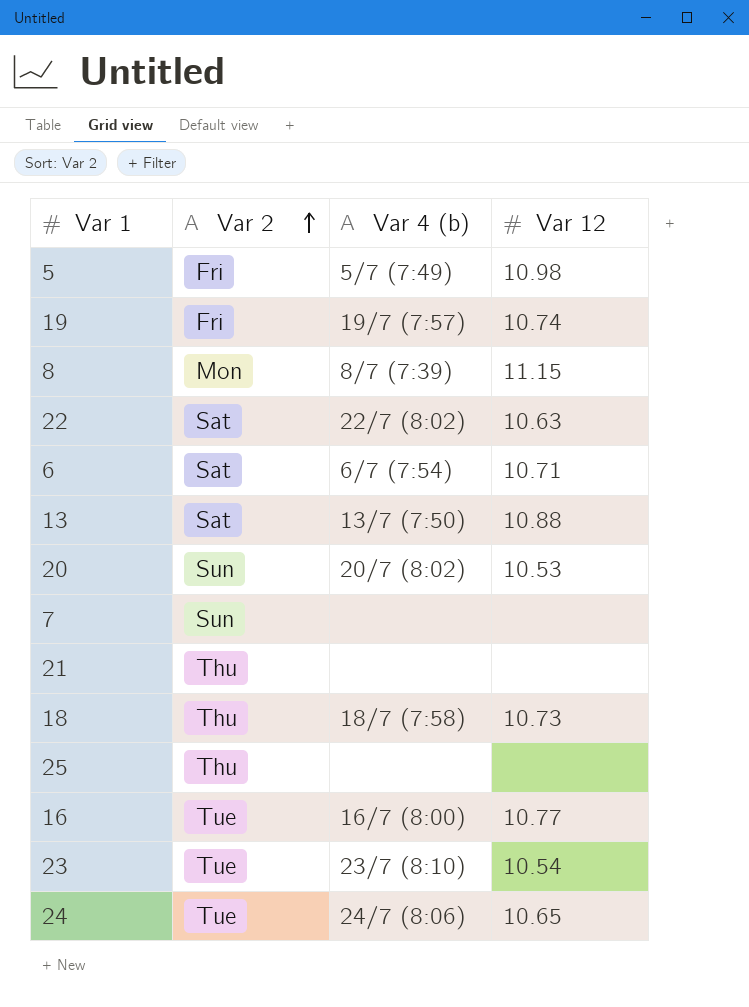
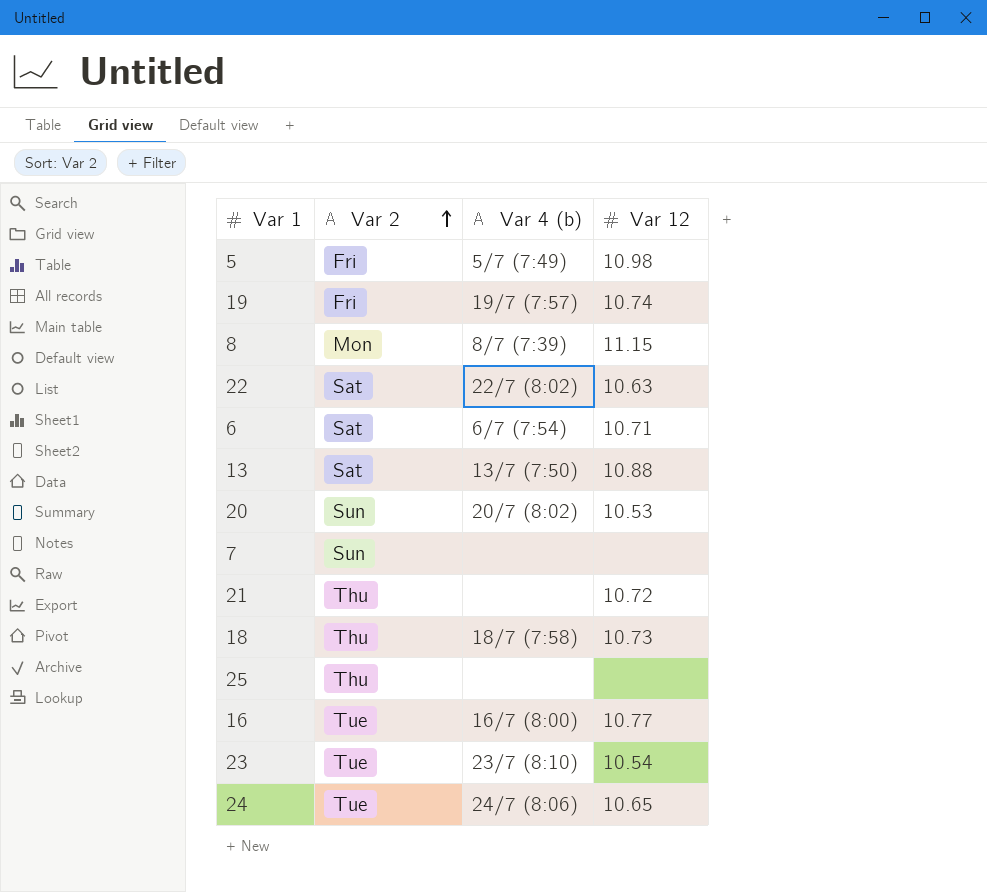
21 | Var 12: none -> 10.72

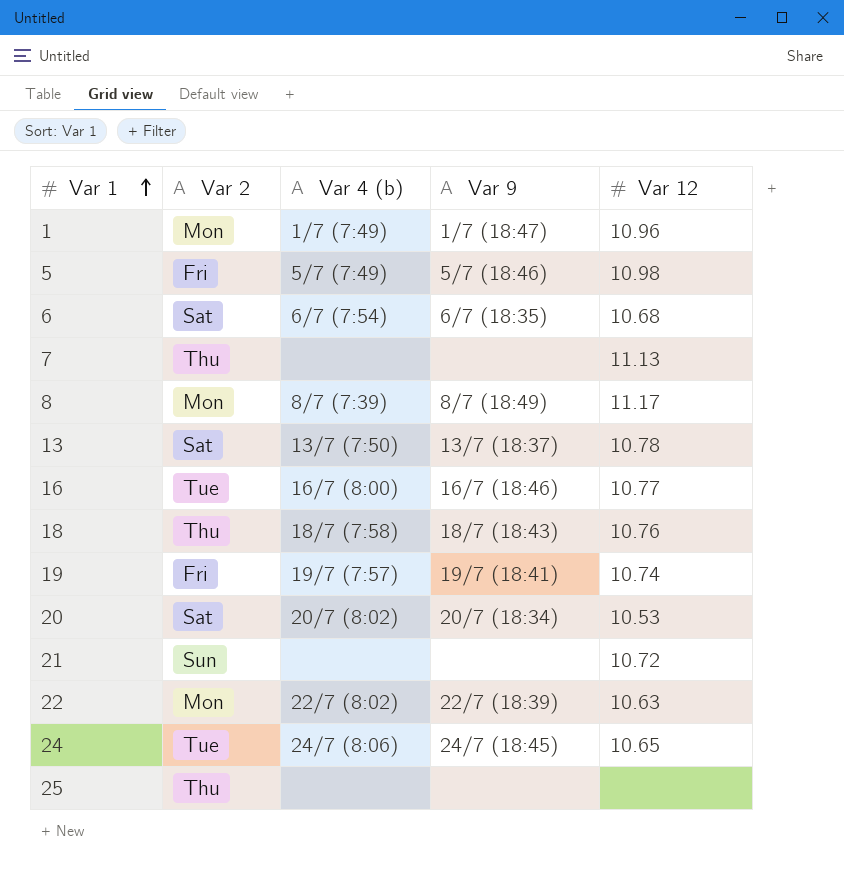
row order: Var 2 ascending -> Var 1 ascending
column Var 9 | position: none -> 4
row 23: Tue | 23/7 (8:10) | 10.54 -> none
row 1: none -> Mon | 1/7 (7:49) | 1/7 (18:47) | 10.96
6 | Var 12: 10.71 -> 10.68
7 | Var 2: Sun -> Thu
7 | Var 12: none -> 11.13
8 | Var 12: 11.15 -> 11.17
13 | Var 12: 10.88 -> 10.78
18 | Var 12: 10.73 -> 10.76
20 | Var 2: Sun -> Sat
21 | Var 2: Thu -> Sun
22 | Var 2: Sat -> Mon

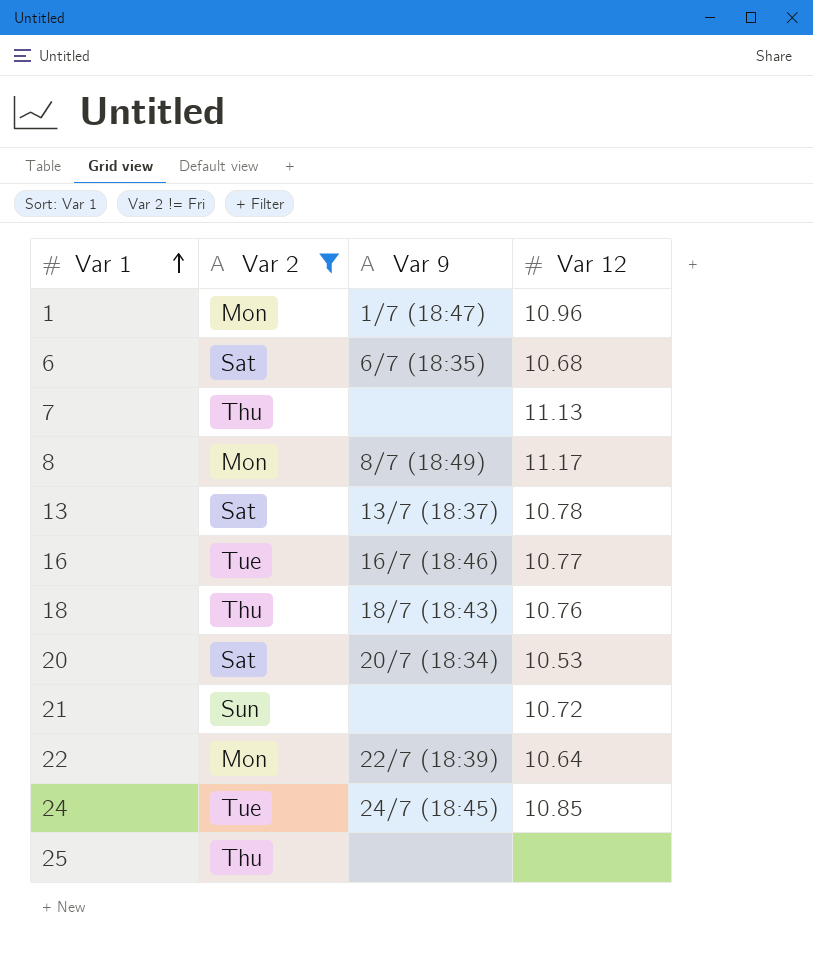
filter: none -> Var 2 != Fri
column Var 4 (b) | position: 3 -> none
22 | Var 12: 10.63 -> 10.64
24 | Var 12: 10.65 -> 10.85

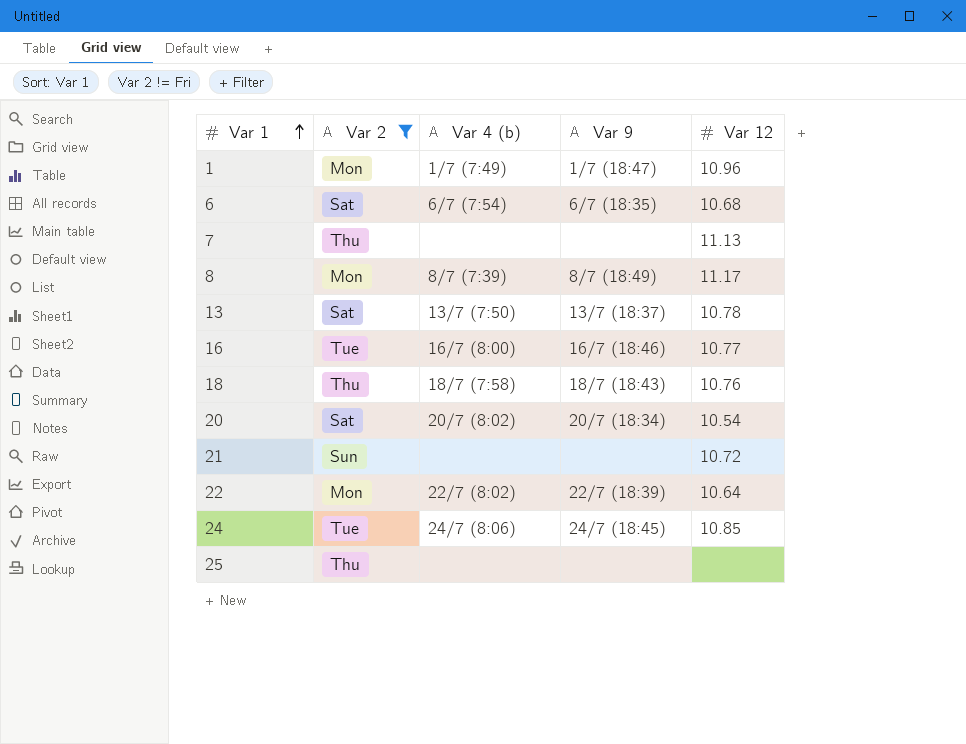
column Var 4 (b) | position: none -> 3
20 | Var 12: 10.53 -> 10.54

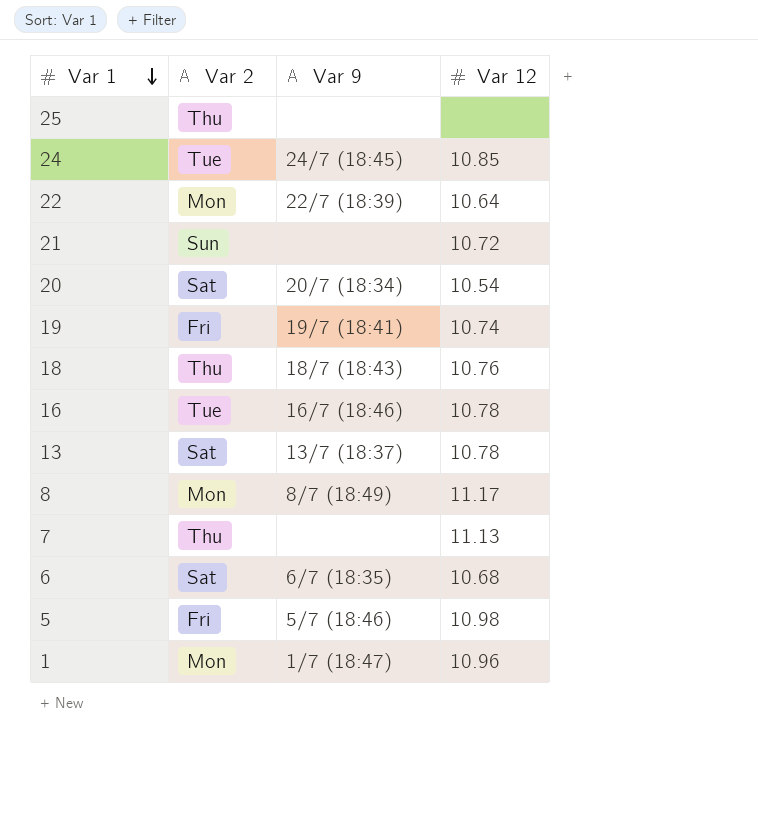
filter: Var 2 != Fri -> none
row order: Var 1 ascending -> Var 1 descending
column Var 4 (b) | position: 3 -> none
16 | Var 12: 10.77 -> 10.78

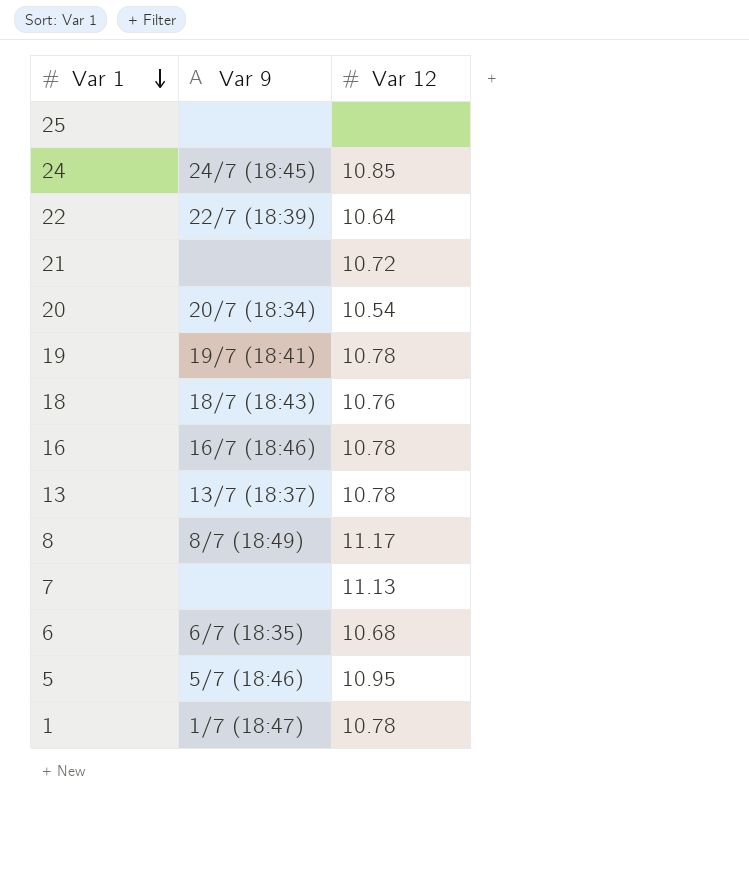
column Var 2 | position: 2 -> none
19 | Var 12: 10.74 -> 10.78
5 | Var 12: 10.98 -> 10.95
1 | Var 12: 10.96 -> 10.78

